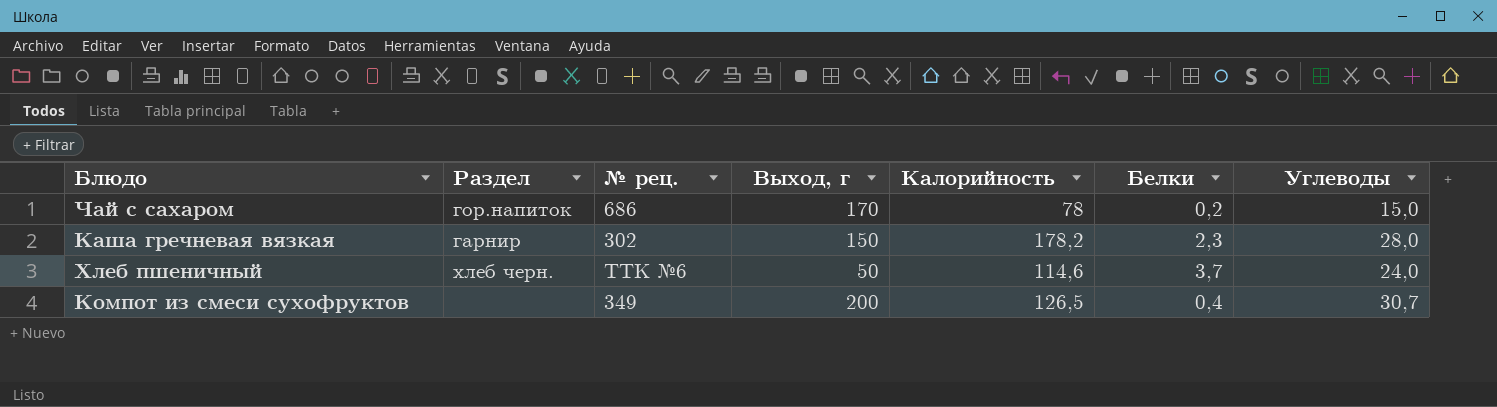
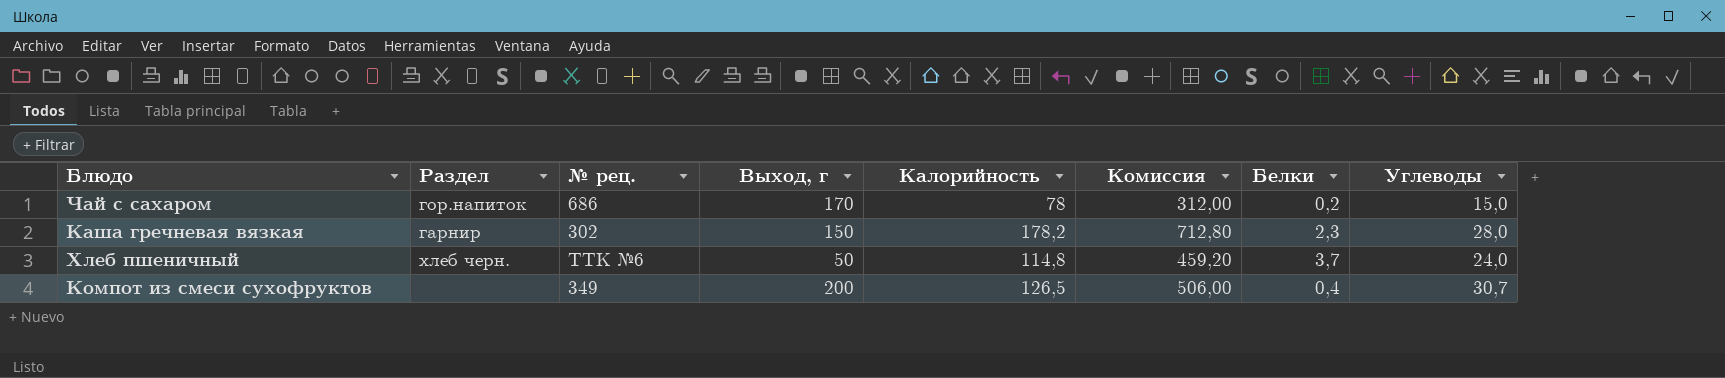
column Комиссия | formula: none -> [Калорийность] * 4
Хлеб пшеничный | Калорийность: 114,6 -> 114,8

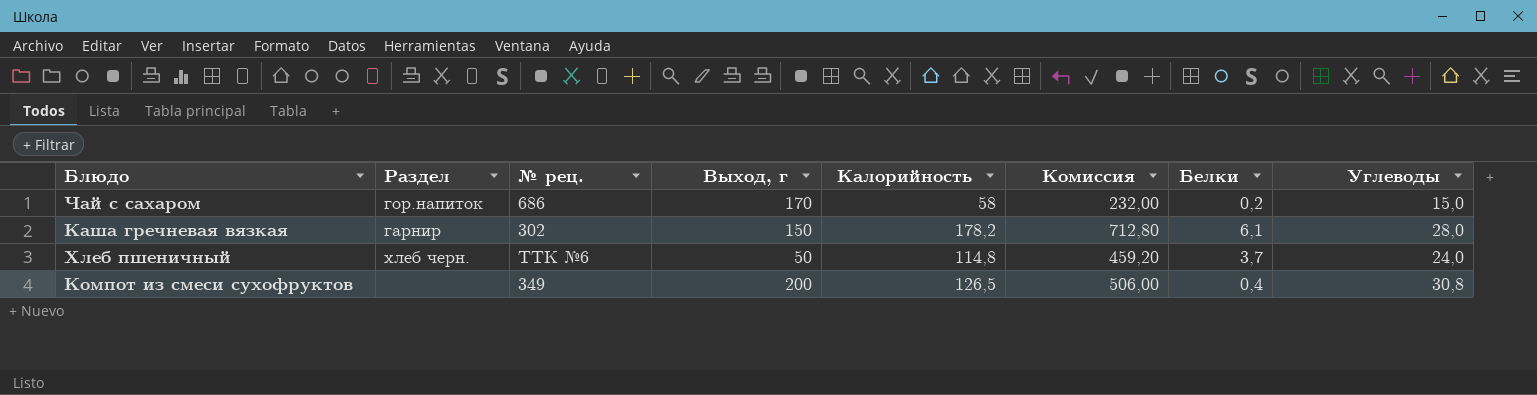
Чай с сахаром | Калорийность: 78 -> 58
Чай с сахаром | Комиссия: 312,00 -> 232,00
Каша гречневая вязкая | Белки: 2,3 -> 6,1
Компот из смеси сухофруктов | Углеводы: 30,7 -> 30,8

